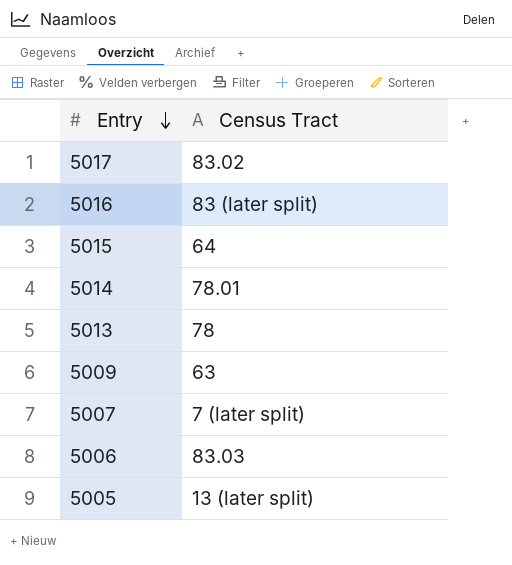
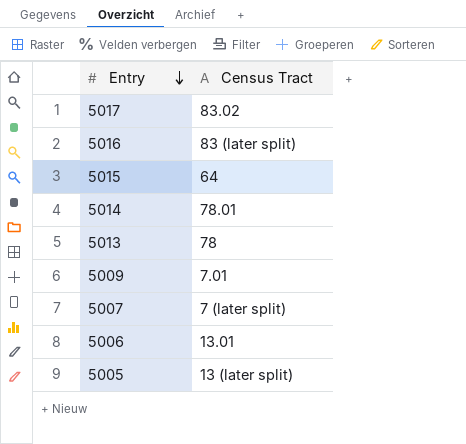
5009 | Census Tract: 63 -> 7.01
5006 | Census Tract: 83.03 -> 13.01

